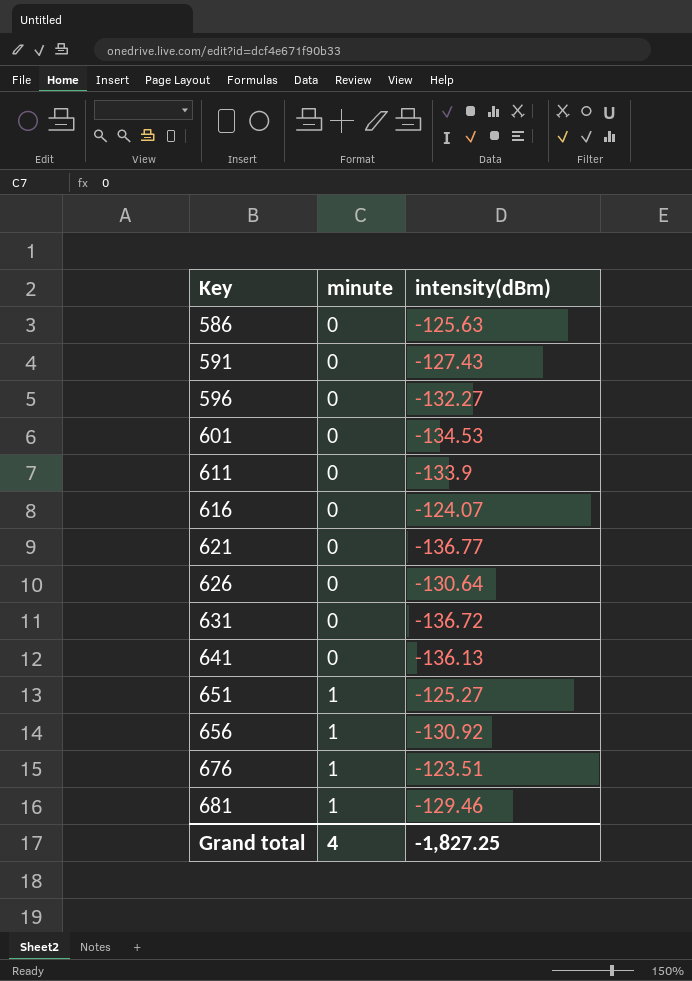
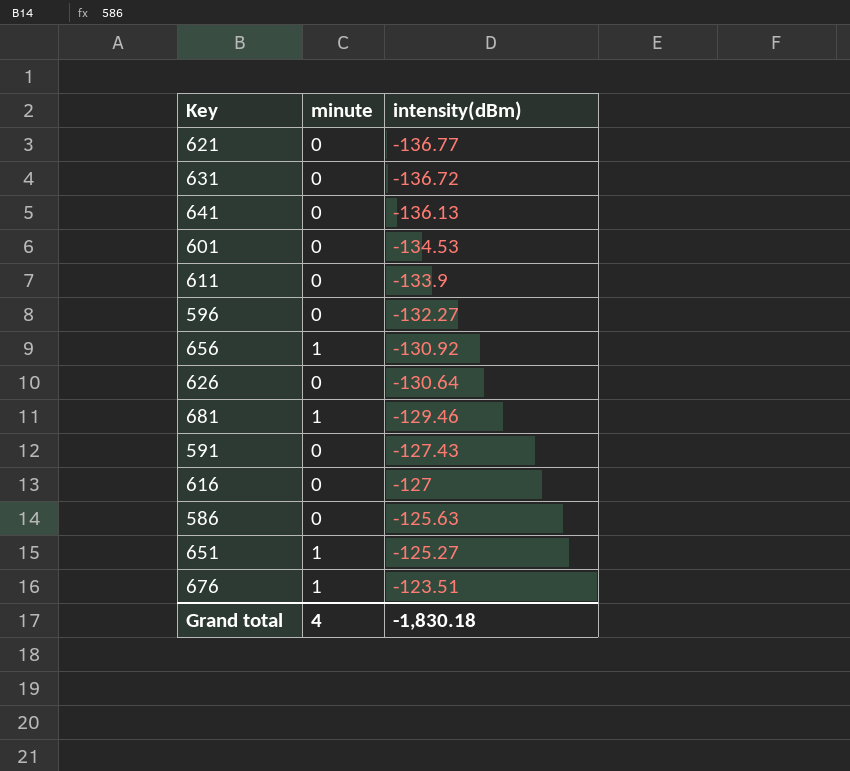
row order: Key ascending -> intensity(dBm) ascending
616 | intensity(dBm): -124.07 -> -127
Grand total | intensity(dBm): -1,827.25 -> -1,830.18

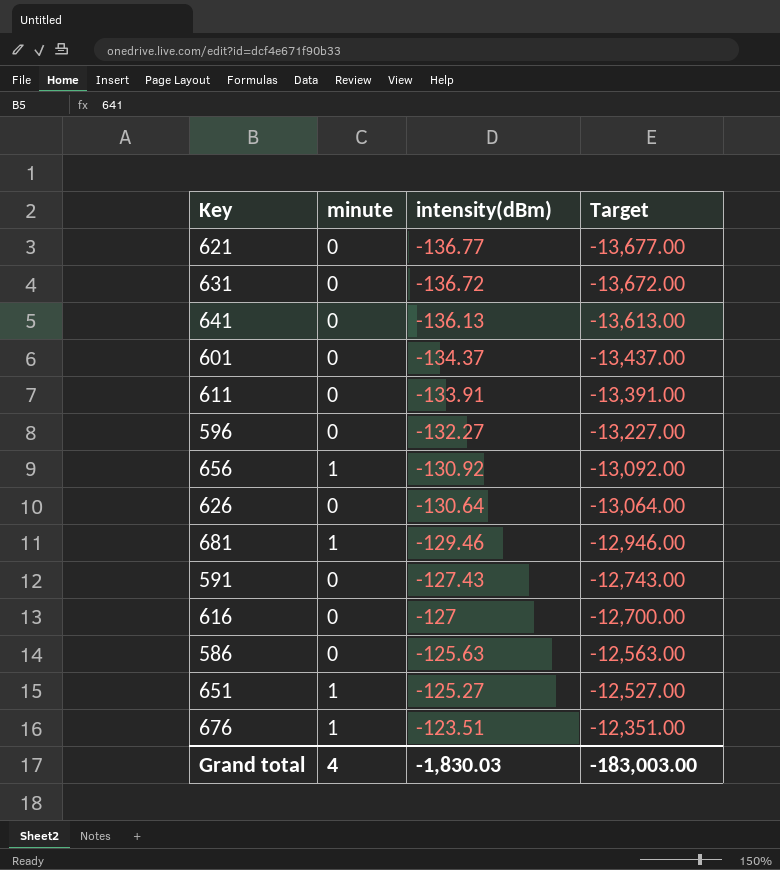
column Target | formula: none -> [intensity(dBm)] * 100
601 | intensity(dBm): -134.53 -> -134.37
611 | intensity(dBm): -133.9 -> -133.91
Grand total | intensity(dBm): -1,830.18 -> -1,830.03

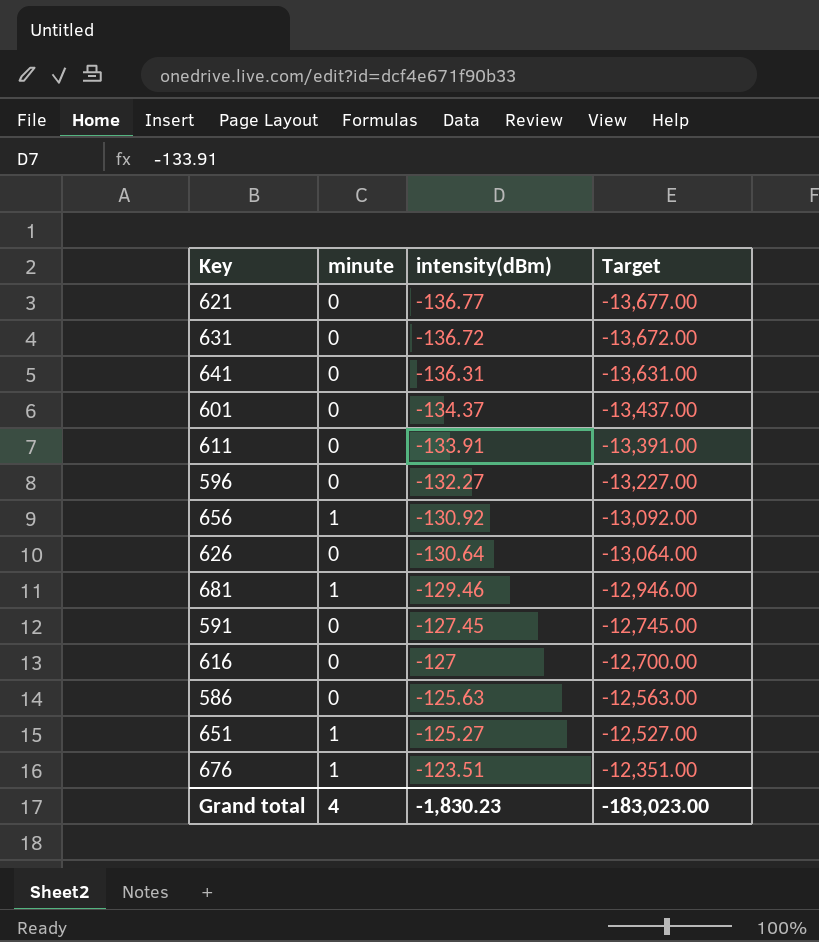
641 | intensity(dBm): -136.13 -> -136.31
641 | Target: -13,613.00 -> -13,631.00
591 | intensity(dBm): -127.43 -> -127.45
591 | Target: -12,743.00 -> -12,745.00
Grand total | intensity(dBm): -1,830.03 -> -1,830.23
Grand total | Target: -183,003.00 -> -183,023.00

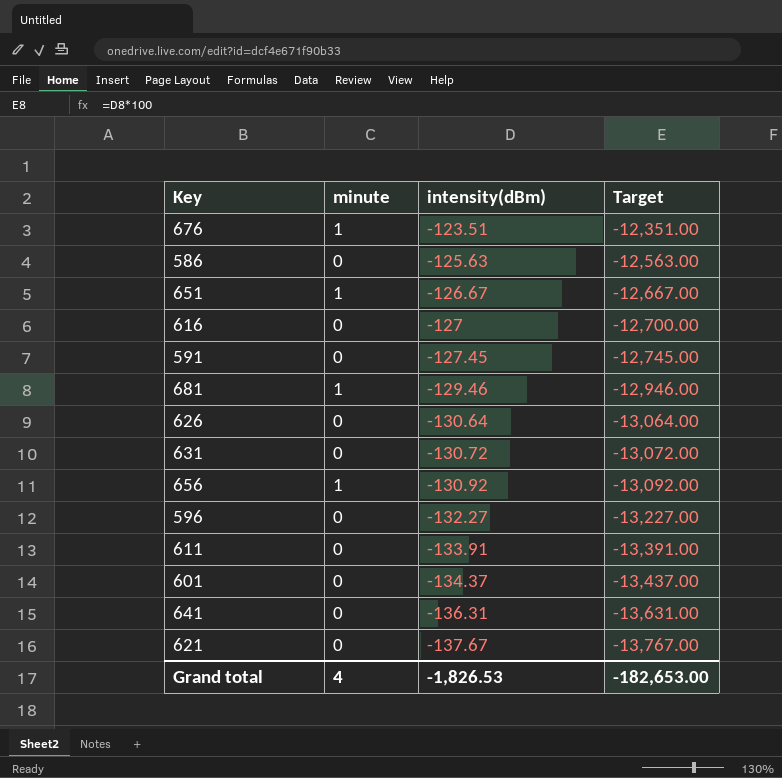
row order: intensity(dBm) ascending -> intensity(dBm) descending
651 | intensity(dBm): -125.27 -> -126.67
651 | Target: -12,527.00 -> -12,667.00
631 | intensity(dBm): -136.72 -> -130.72
631 | Target: -13,672.00 -> -13,072.00
621 | intensity(dBm): -136.77 -> -137.67
621 | Target: -13,677.00 -> -13,767.00
Grand total | intensity(dBm): -1,830.23 -> -1,826.53
Grand total | Target: -183,023.00 -> -182,653.00

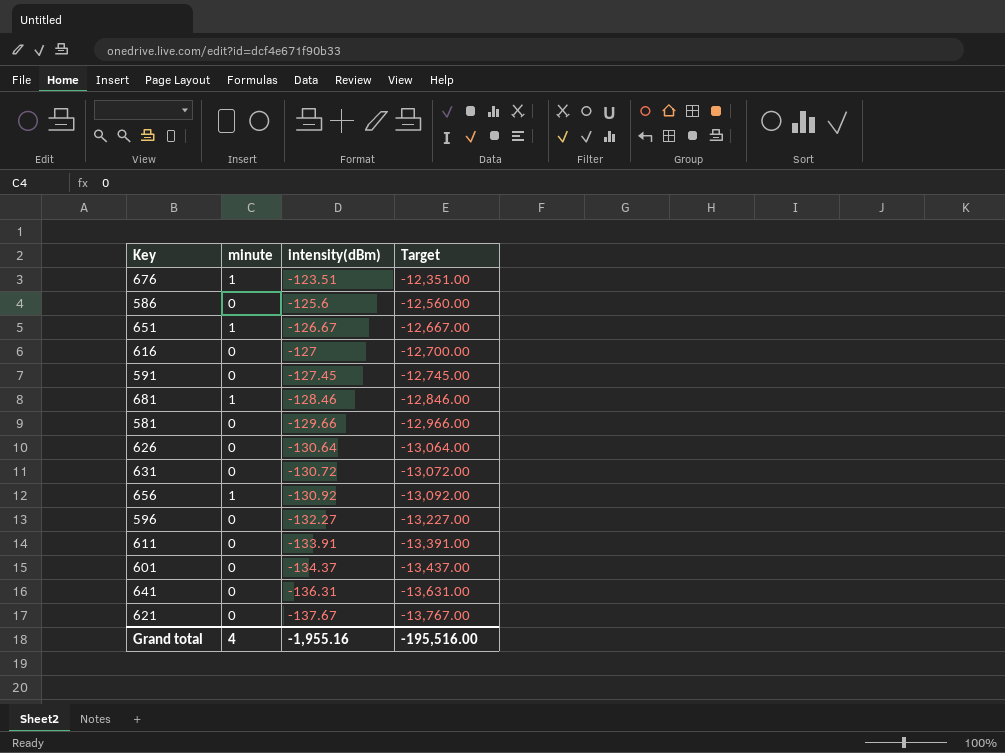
586 | intensity(dBm): -125.63 -> -125.6
586 | Target: -12,563.00 -> -12,560.00
681 | intensity(dBm): -129.46 -> -128.46
681 | Target: -12,946.00 -> -12,846.00
row 581: none -> 0 | -129.66 | -12,966.00
Grand total | intensity(dBm): -1,826.53 -> -1,955.16
Grand total | Target: -182,653.00 -> -195,516.00

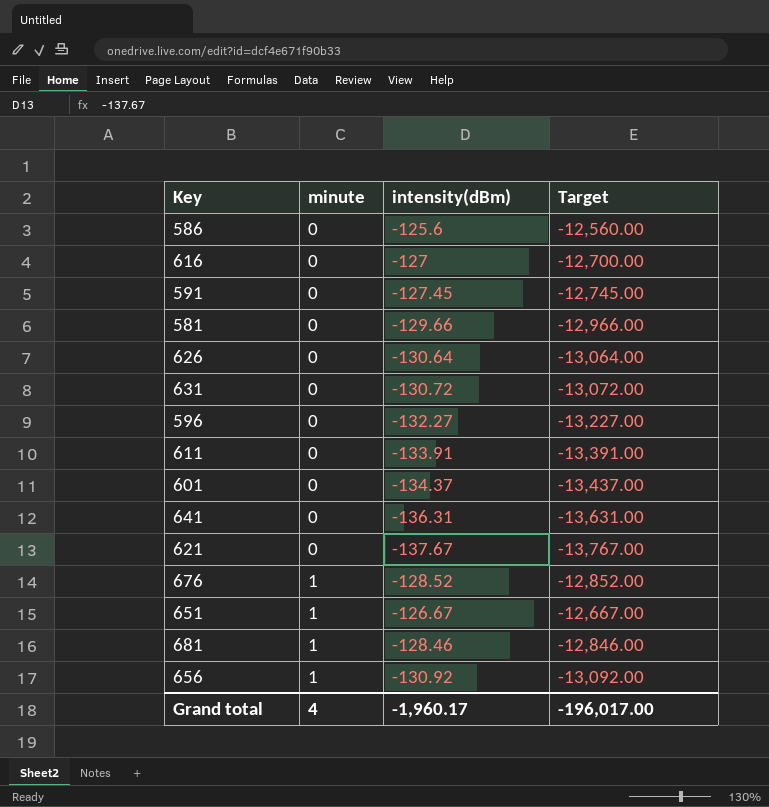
row order: intensity(dBm) descending -> minute ascending
676 | intensity(dBm): -123.51 -> -128.52
676 | Target: -12,351.00 -> -12,852.00
Grand total | intensity(dBm): -1,955.16 -> -1,960.17
Grand total | Target: -195,516.00 -> -196,017.00

